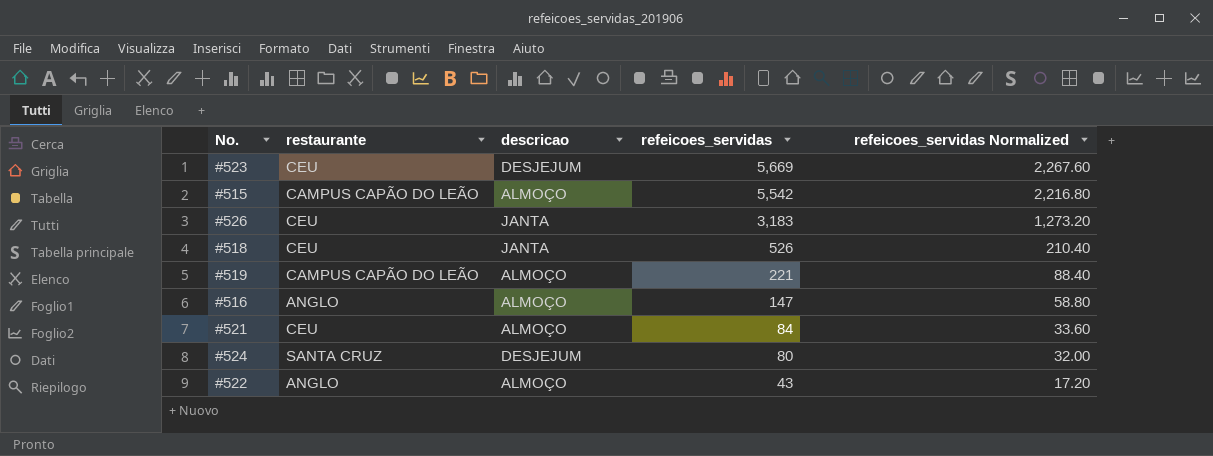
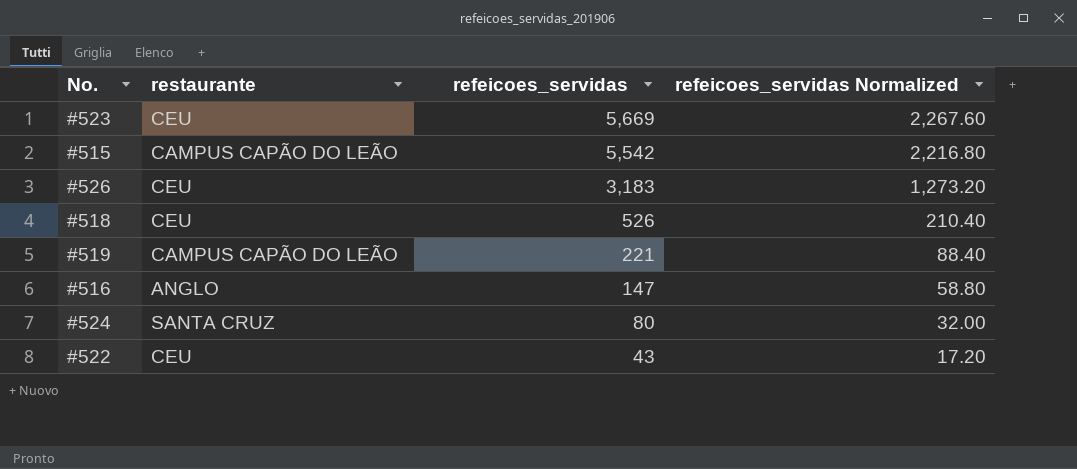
column descricao | position: 3 -> none
row #521: CEU | ALMOÇO | 84 | 33.60 -> none
#522 | restaurante: ANGLO -> CEU

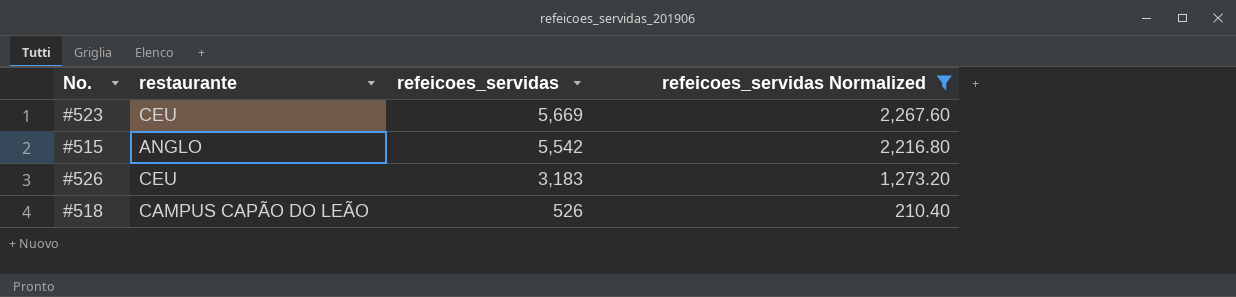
filter: none -> refeicoes_servidas Normalized >= 210.40
#515 | restaurante: CAMPUS CAPÃO DO LEÃO -> ANGLO
#518 | restaurante: CEU -> CAMPUS CAPÃO DO LEÃO

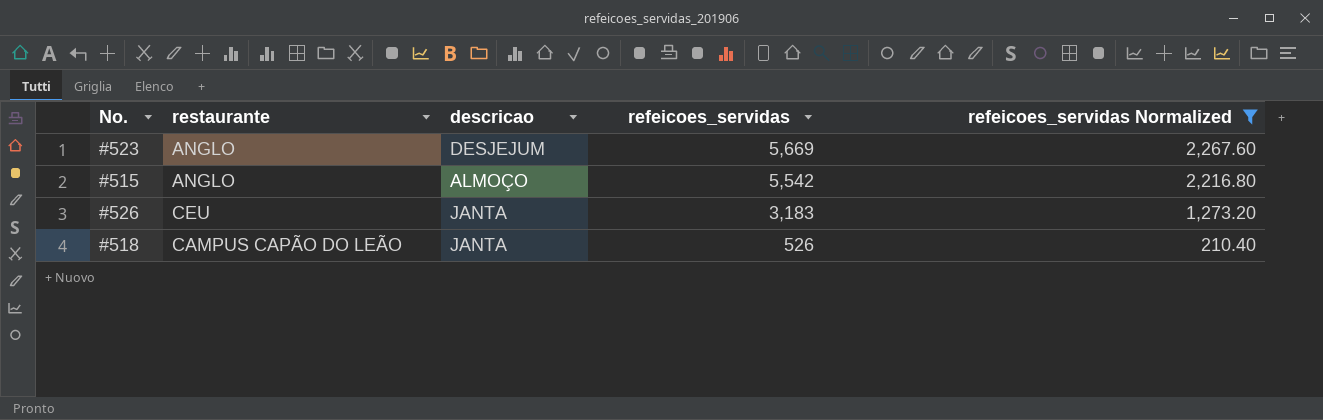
column descricao | position: none -> 3
#523 | restaurante: CEU -> ANGLO

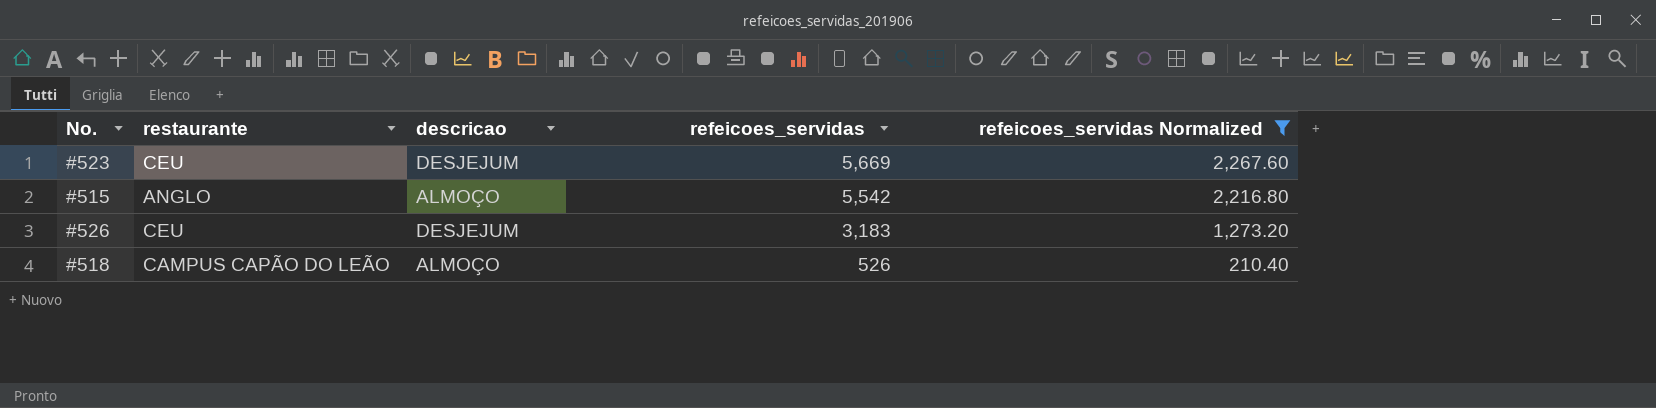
#523 | restaurante: ANGLO -> CEU
#526 | descricao: JANTA -> DESJEJUM
#518 | descricao: JANTA -> ALMOÇO

